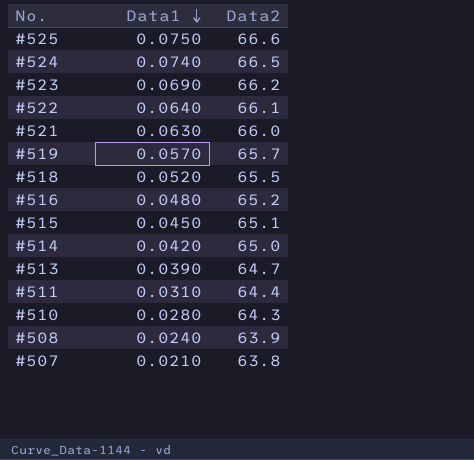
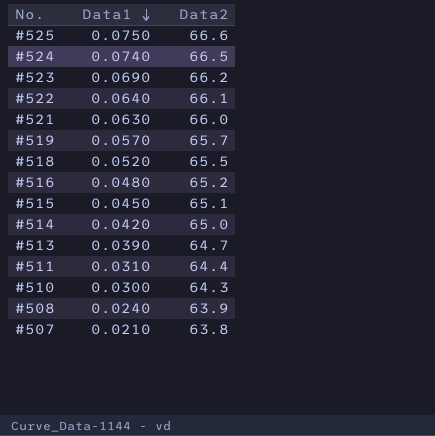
#510 | Data1: 0.0280 -> 0.0300

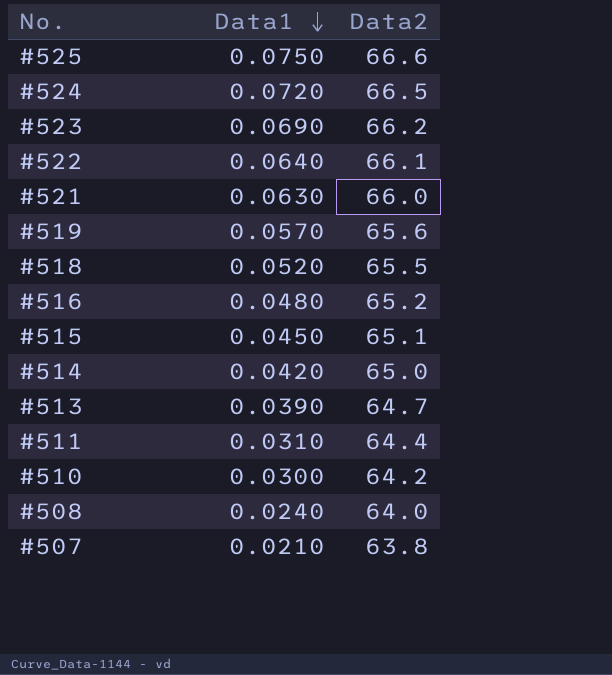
#524 | Data1: 0.0740 -> 0.0720
#519 | Data2: 65.7 -> 65.6
#510 | Data2: 64.3 -> 64.2
#508 | Data2: 63.9 -> 64.0

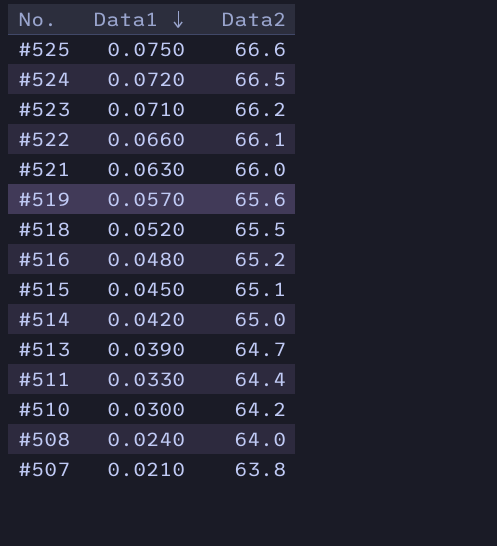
#523 | Data1: 0.0690 -> 0.0710
#522 | Data1: 0.0640 -> 0.0660
#511 | Data1: 0.0310 -> 0.0330

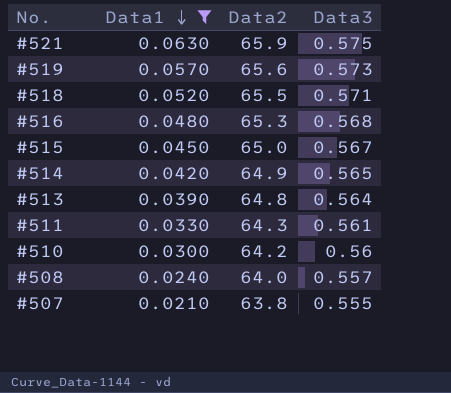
filter: none -> Data1 <= 0.0630
column Data3 | position: none -> 4
#521 | Data2: 66.0 -> 65.9
#516 | Data2: 65.2 -> 65.3
#515 | Data2: 65.1 -> 65.0
#514 | Data2: 65.0 -> 64.9
#513 | Data2: 64.7 -> 64.8
#511 | Data2: 64.4 -> 64.3

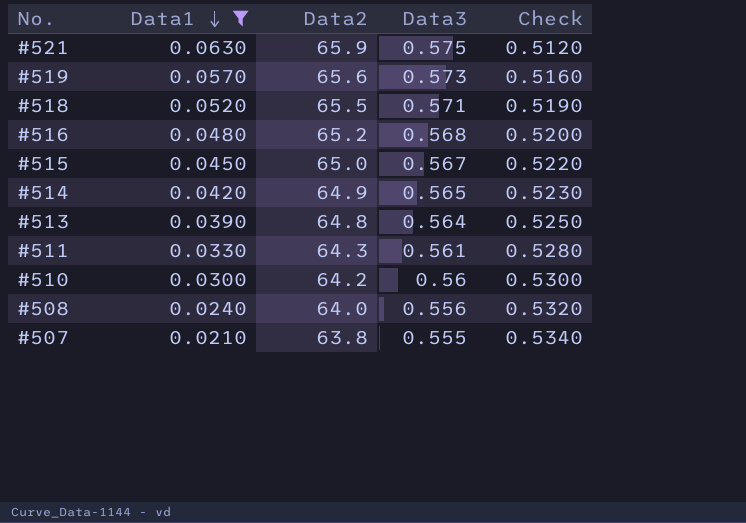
column Check | formula: none -> [Data3] - [Data1]
#516 | Data2: 65.3 -> 65.2
#508 | Data3: 0.557 -> 0.556

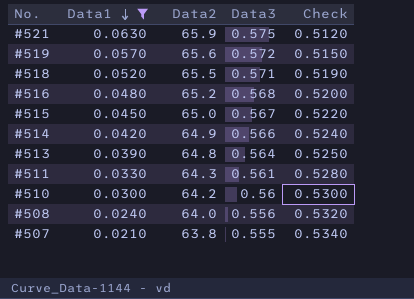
#519 | Data3: 0.573 -> 0.572
#519 | Check: 0.5160 -> 0.5150
#514 | Data3: 0.565 -> 0.566
#514 | Check: 0.5230 -> 0.5240

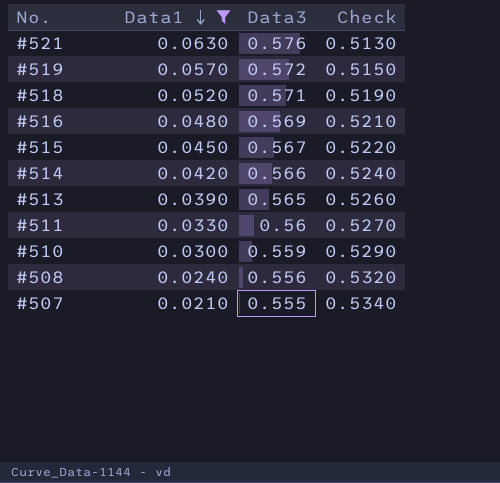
column Data2 | position: 3 -> none
#521 | Data3: 0.575 -> 0.576
#521 | Check: 0.5120 -> 0.5130
#516 | Data3: 0.568 -> 0.569
#516 | Check: 0.5200 -> 0.5210
#513 | Data3: 0.564 -> 0.565
#513 | Check: 0.5250 -> 0.5260
#511 | Data3: 0.561 -> 0.56
#511 | Check: 0.5280 -> 0.5270
#510 | Data3: 0.56 -> 0.559
#510 | Check: 0.5300 -> 0.5290

